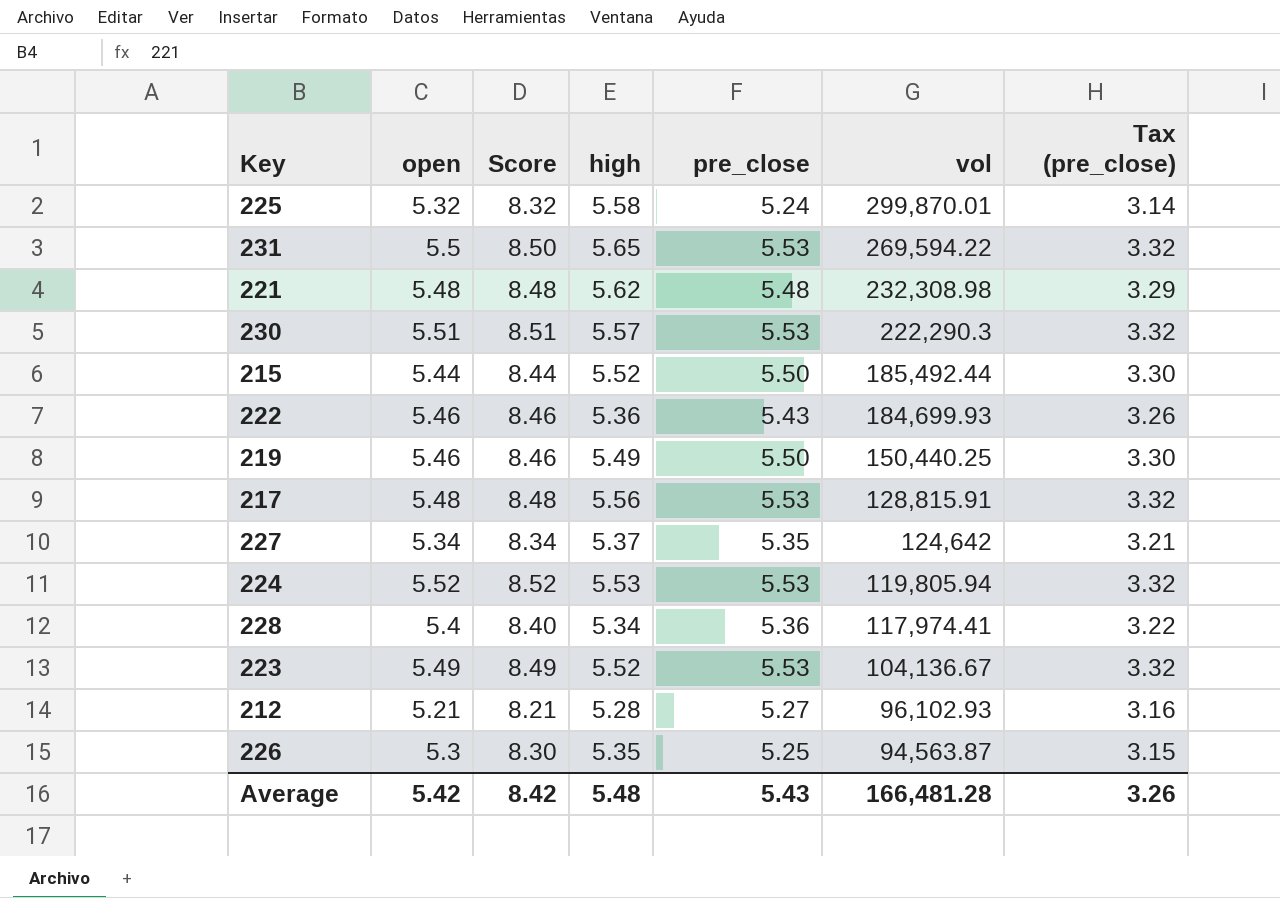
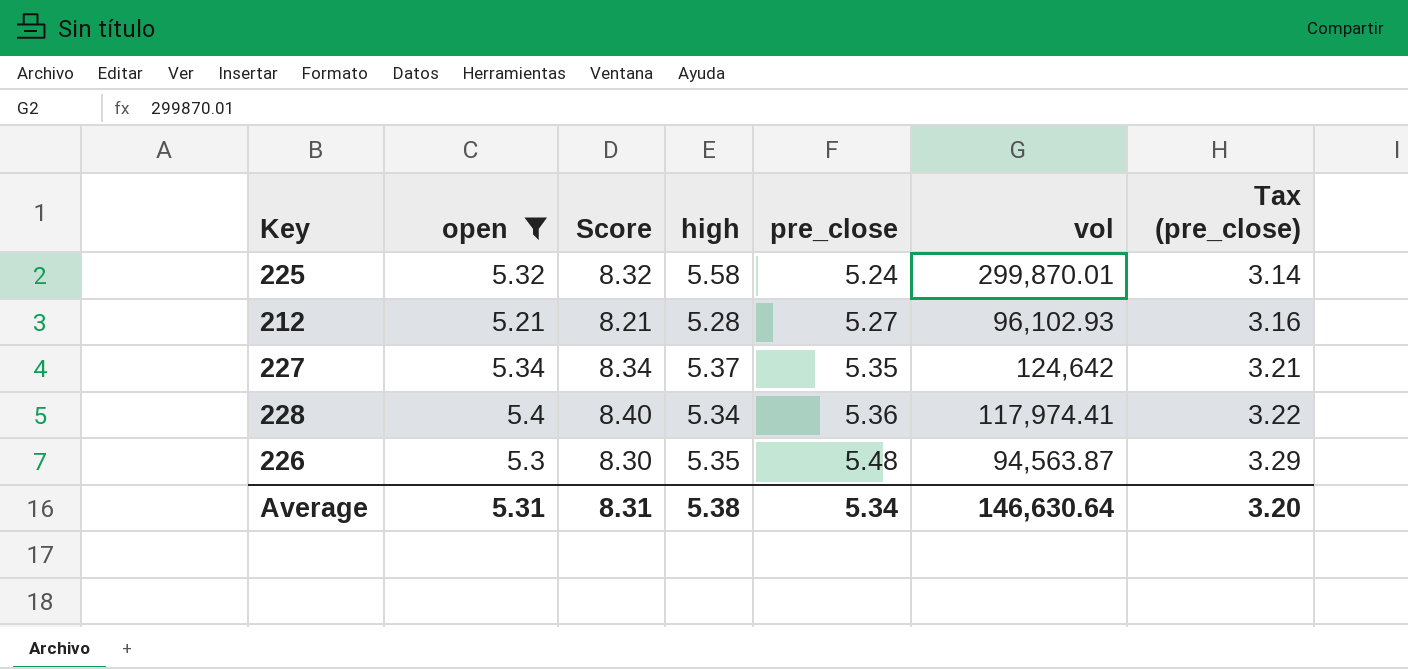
filter: none -> open <= 5.4
row order: vol descending -> pre_close ascending
226 | pre_close: 5.25 -> 5.48
226 | Tax (pre_close): 3.15 -> 3.29
Average | open: 5.42 -> 5.31
Average | Score: 8.42 -> 8.31
Average | high: 5.48 -> 5.38
Average | pre_close: 5.43 -> 5.34
Average | vol: 166,481.28 -> 146,630.64
Average | Tax (pre_close): 3.26 -> 3.20

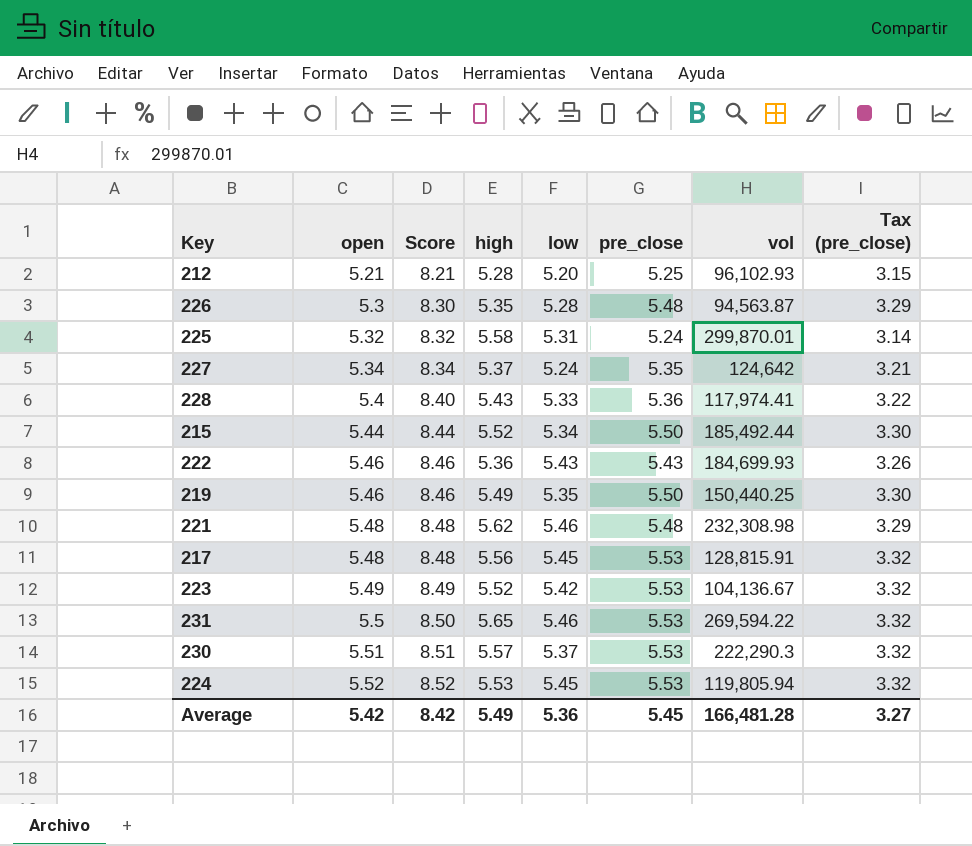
filter: open <= 5.4 -> none
row order: pre_close ascending -> open ascending
column low | position: none -> 5
212 | pre_close: 5.27 -> 5.25
212 | Tax (pre_close): 3.16 -> 3.15
228 | high: 5.34 -> 5.43
Average | open: 5.31 -> 5.42
Average | Score: 8.31 -> 8.42
Average | high: 5.38 -> 5.49
Average | pre_close: 5.34 -> 5.45
Average | vol: 146,630.64 -> 166,481.28
Average | Tax (pre_close): 3.20 -> 3.27

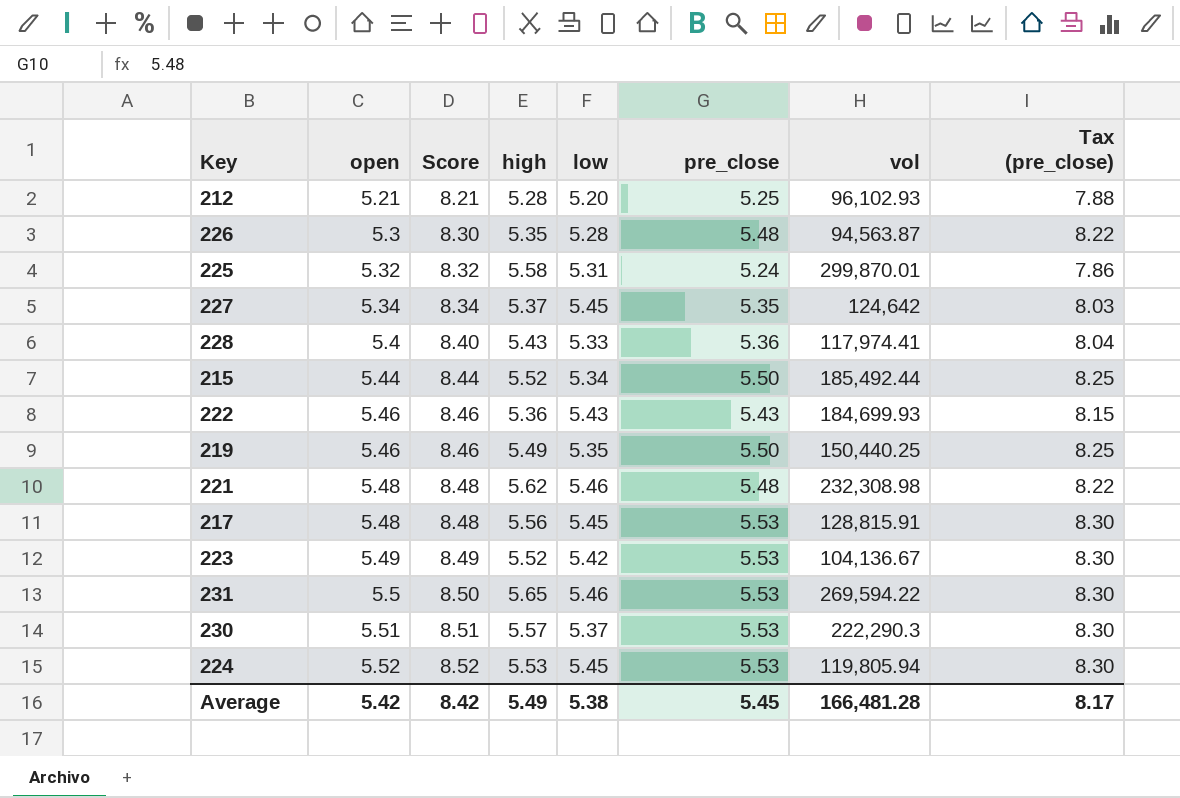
column Tax (pre_close) | formula: [pre_close] * 0.6 -> [pre_close] * 1.5
227 | low: 5.24 -> 5.45
Average | low: 5.36 -> 5.38
Average | Tax (pre_close): 3.27 -> 8.17

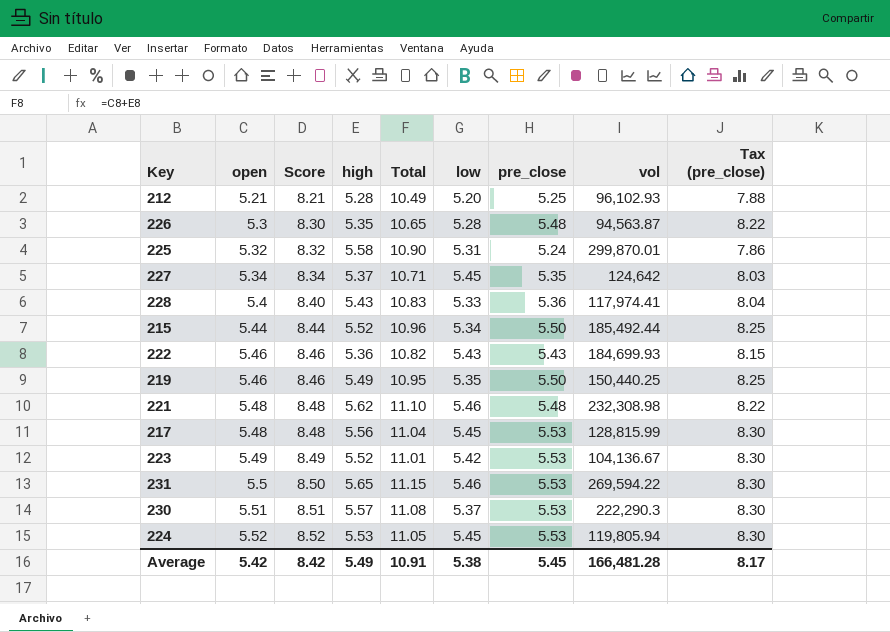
column Total | formula: none -> [open] + [high]
217 | vol: 128,815.91 -> 128,815.99

